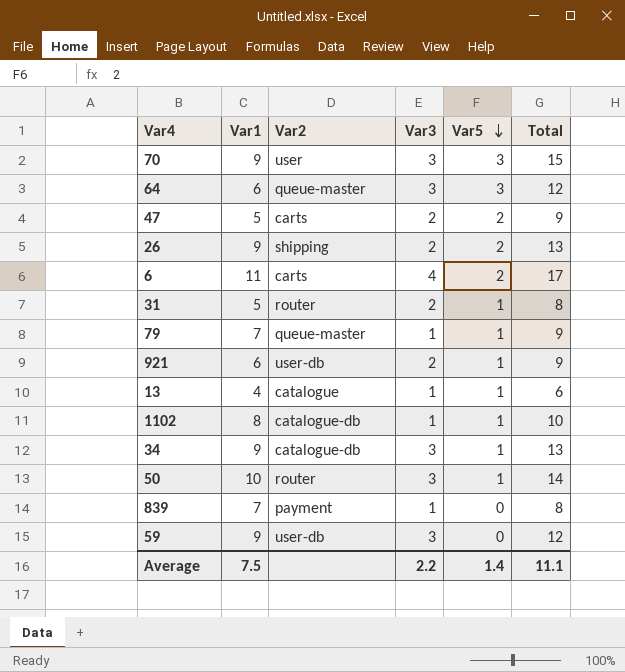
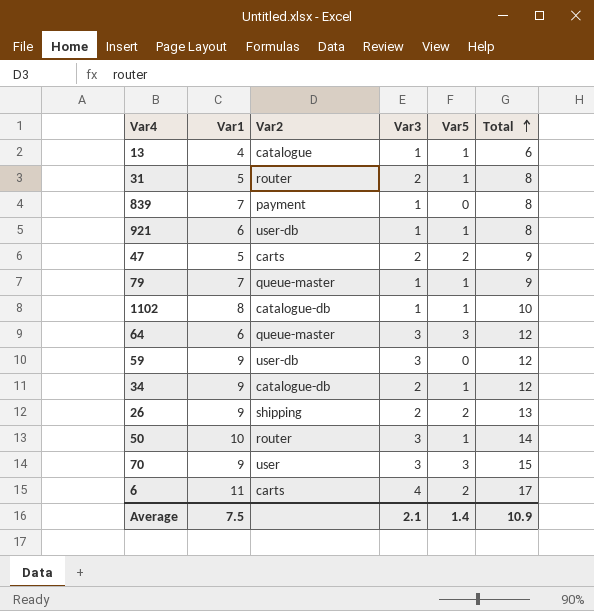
row order: Var5 descending -> Total ascending
921 | Var3: 2 -> 1
921 | Total: 9 -> 8
34 | Var3: 3 -> 2
34 | Total: 13 -> 12
Average | Var3: 2.2 -> 2.1
Average | Total: 11.1 -> 10.9

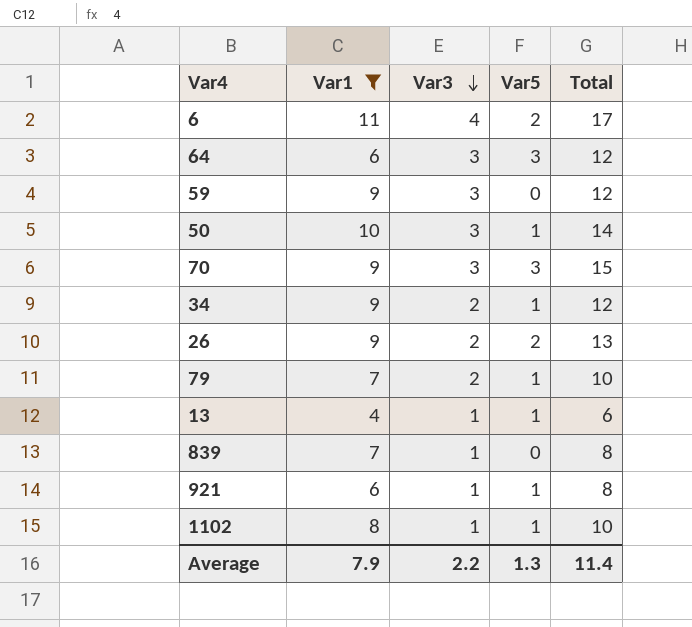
filter: none -> Var1 != 5
row order: Total ascending -> Var3 descending
column Var2 | position: 3 -> none
79 | Var3: 1 -> 2
79 | Total: 9 -> 10
Average | Var1: 7.5 -> 7.9
Average | Var3: 2.1 -> 2.2
Average | Var5: 1.4 -> 1.3
Average | Total: 10.9 -> 11.4

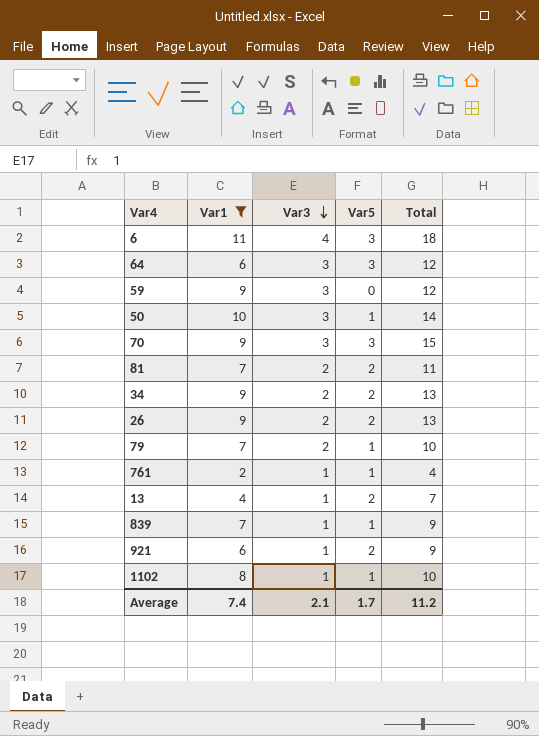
6 | Var5: 2 -> 3
6 | Total: 17 -> 18
row 81: none -> 7 | 2 | 2 | 11
34 | Var5: 1 -> 2
34 | Total: 12 -> 13
row 761: none -> 2 | 1 | 1 | 4
13 | Var5: 1 -> 2
13 | Total: 6 -> 7
839 | Var5: 0 -> 1
839 | Total: 8 -> 9
921 | Var5: 1 -> 2
921 | Total: 8 -> 9
Average | Var1: 7.9 -> 7.4
Average | Var3: 2.2 -> 2.1
Average | Var5: 1.3 -> 1.7
Average | Total: 11.4 -> 11.2

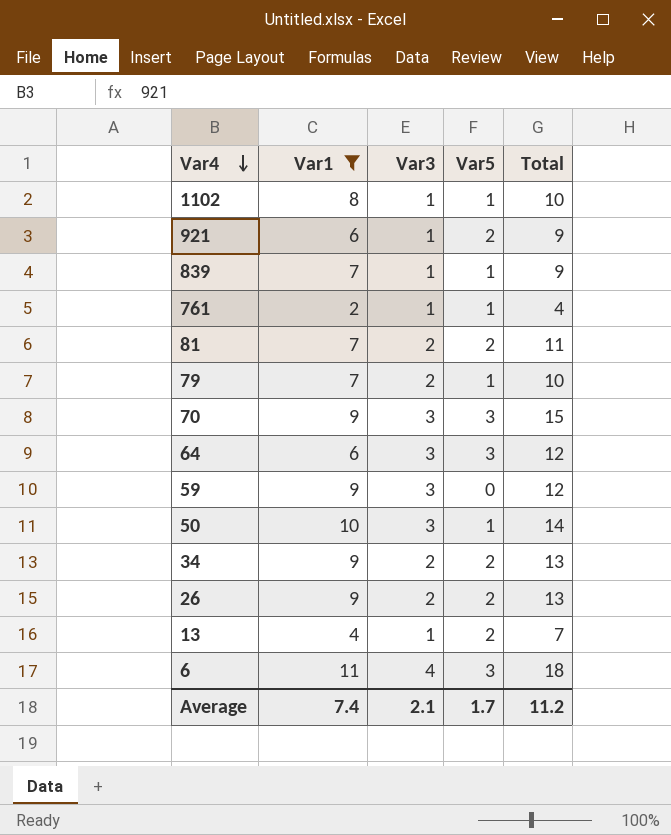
row order: Var3 descending -> Var4 descending

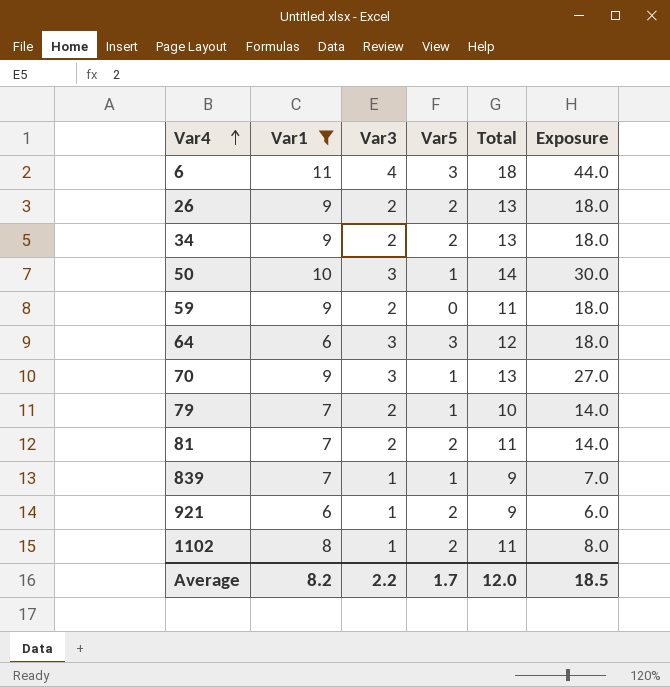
row order: Var4 descending -> Var4 ascending
column Exposure | formula: none -> [Var1] * [Var3]
row 761: 2 | 1 | 1 | 4 -> none
row 13: 4 | 1 | 2 | 7 -> none
59 | Var3: 3 -> 2
59 | Total: 12 -> 11
70 | Var5: 3 -> 1
70 | Total: 15 -> 13
1102 | Var5: 1 -> 2
1102 | Total: 10 -> 11
Average | Var1: 7.4 -> 8.2
Average | Var3: 2.1 -> 2.2
Average | Total: 11.2 -> 12.0

